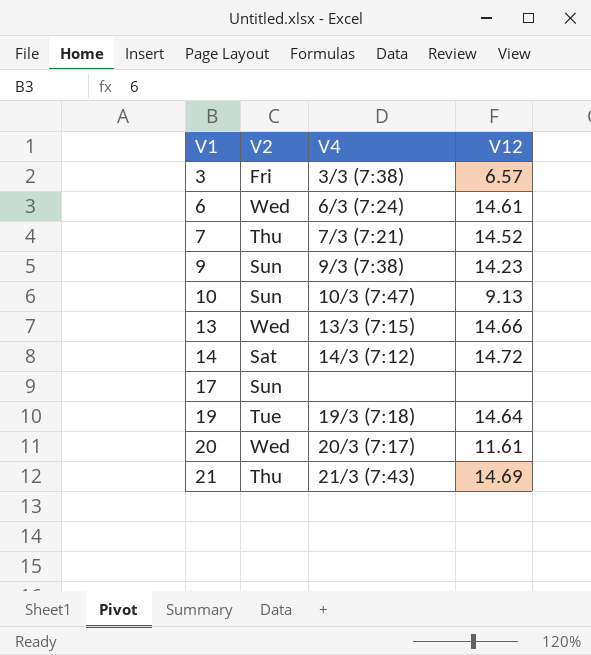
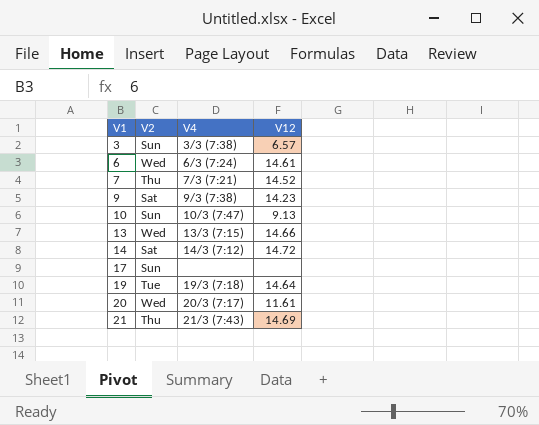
3 | V2: Fri -> Sun
9 | V2: Sun -> Sat

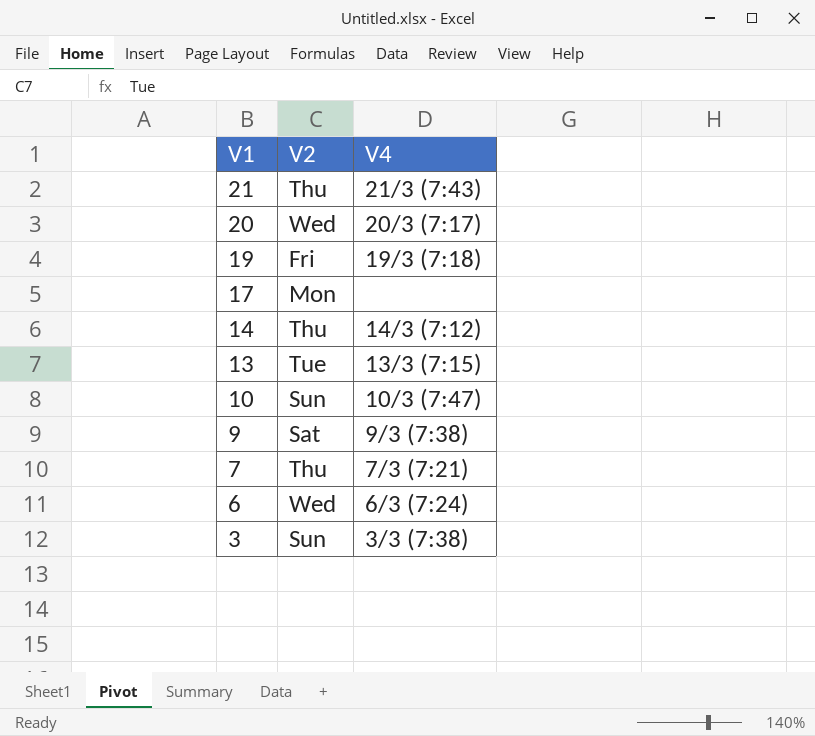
row order: V1 ascending -> V1 descending
column V12 | position: 4 -> none
19 | V2: Tue -> Fri
17 | V2: Sun -> Mon
14 | V2: Sat -> Thu
13 | V2: Wed -> Tue

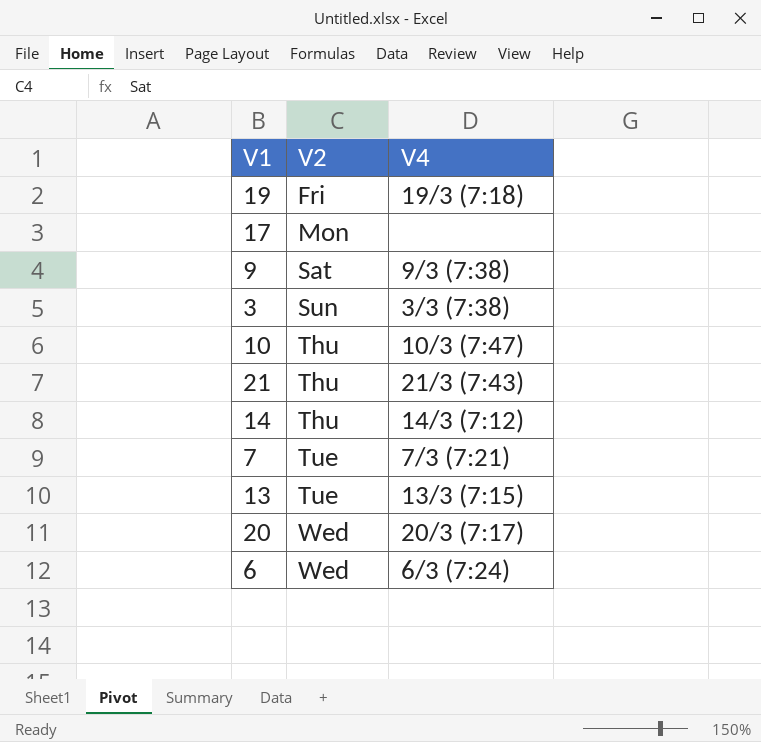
row order: V1 descending -> V2 ascending
10 | V2: Sun -> Thu
7 | V2: Thu -> Tue

